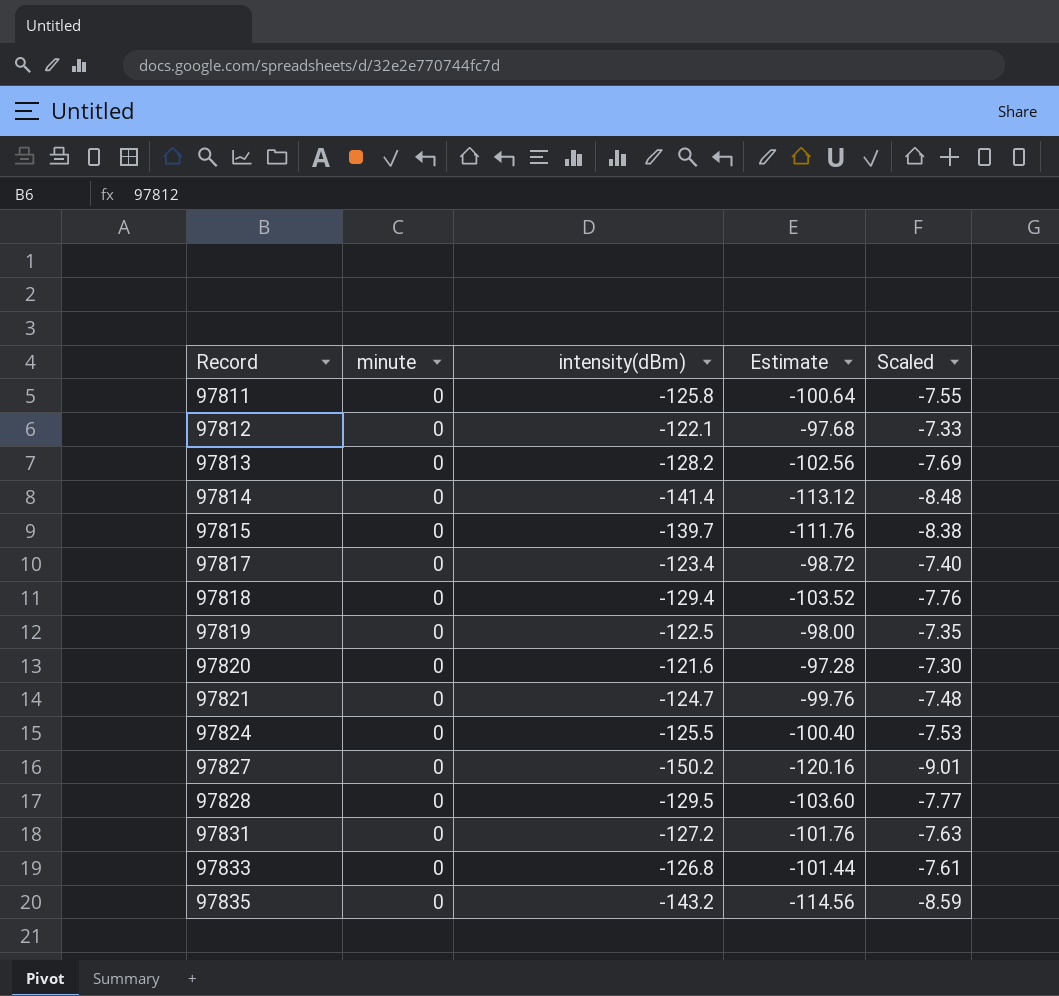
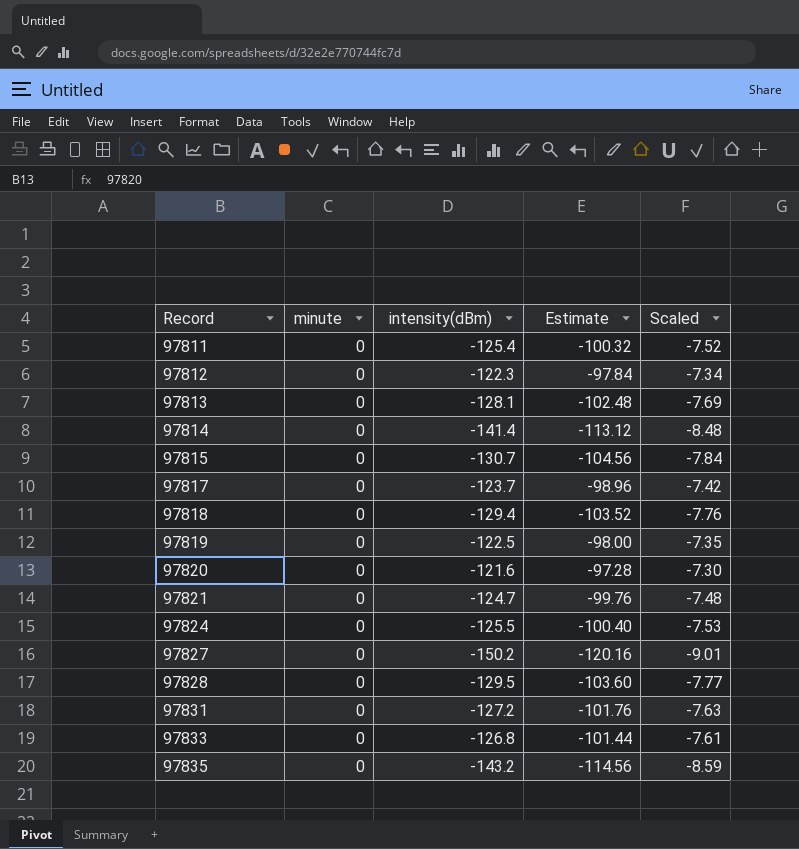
97811 | intensity(dBm): -125.8 -> -125.4
97811 | Estimate: -100.64 -> -100.32
97811 | Scaled: -7.55 -> -7.52
97812 | intensity(dBm): -122.1 -> -122.3
97812 | Estimate: -97.68 -> -97.84
97812 | Scaled: -7.33 -> -7.34
97813 | intensity(dBm): -128.2 -> -128.1
97813 | Estimate: -102.56 -> -102.48
97815 | intensity(dBm): -139.7 -> -130.7
97815 | Estimate: -111.76 -> -104.56
97815 | Scaled: -8.38 -> -7.84
97817 | intensity(dBm): -123.4 -> -123.7
97817 | Estimate: -98.72 -> -98.96
97817 | Scaled: -7.40 -> -7.42

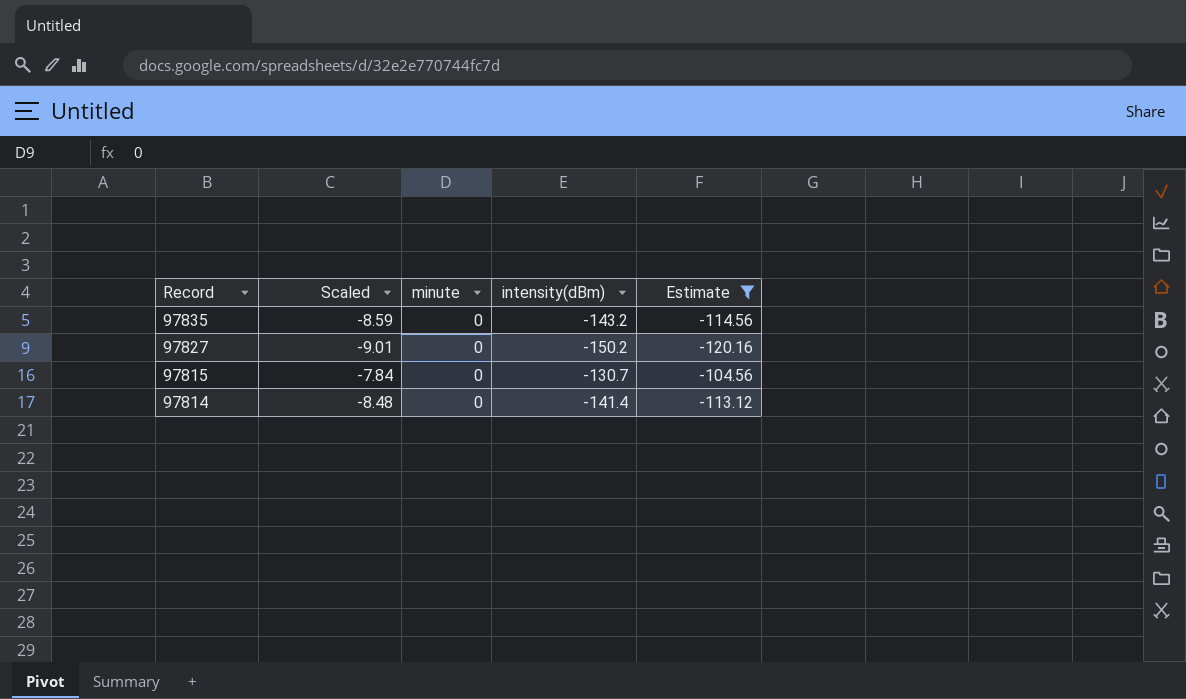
filter: none -> Estimate <= -104.56
row order: Record ascending -> Record descending
column Scaled | position: 5 -> 2

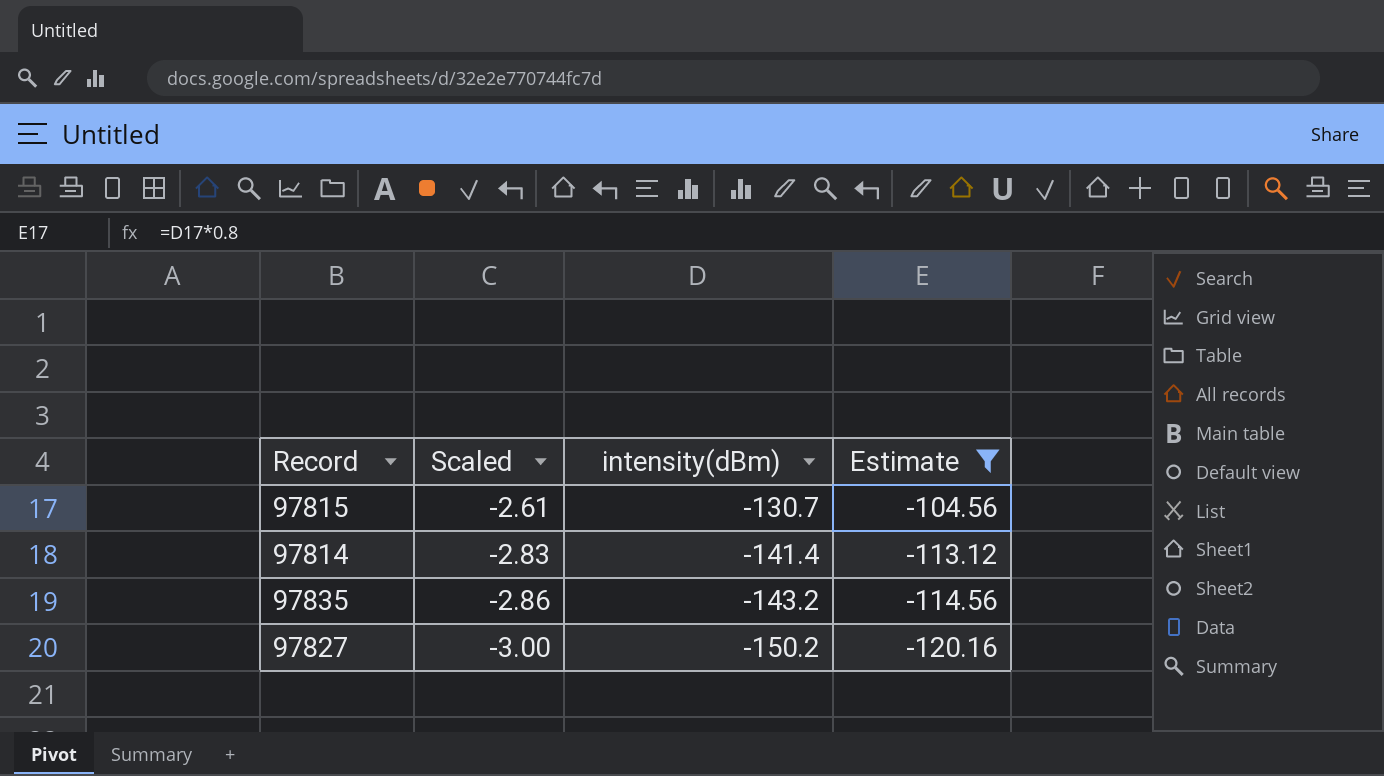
row order: Record descending -> Scaled descending
column minute | position: 3 -> none
column Scaled | formula: [intensity(dBm)] * 0.06 -> [intensity(dBm)] * 0.02

